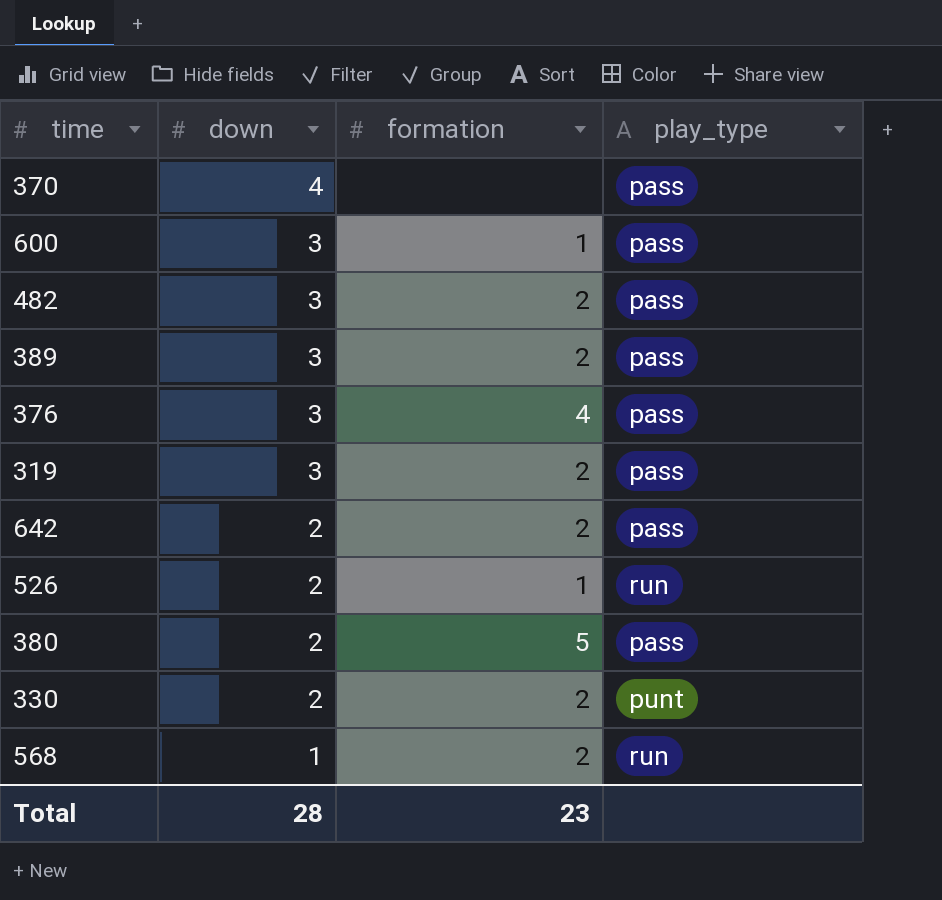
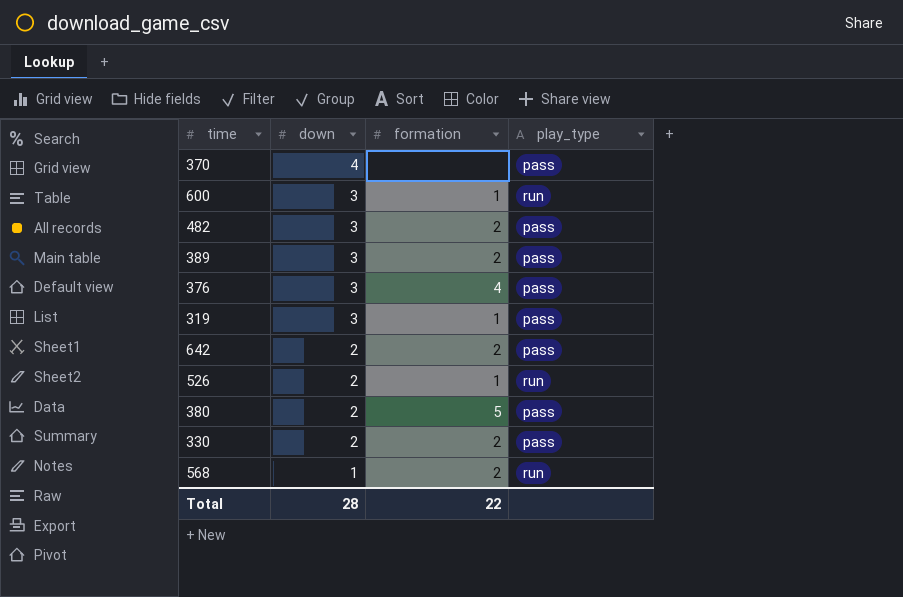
600 | play_type: pass -> run
319 | formation: 2 -> 1
330 | play_type: punt -> pass
Total | formation: 23 -> 22

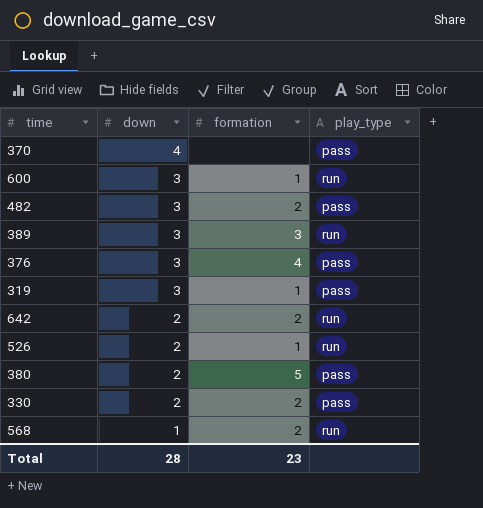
389 | formation: 2 -> 3
389 | play_type: pass -> run
642 | play_type: pass -> run
Total | formation: 22 -> 23

